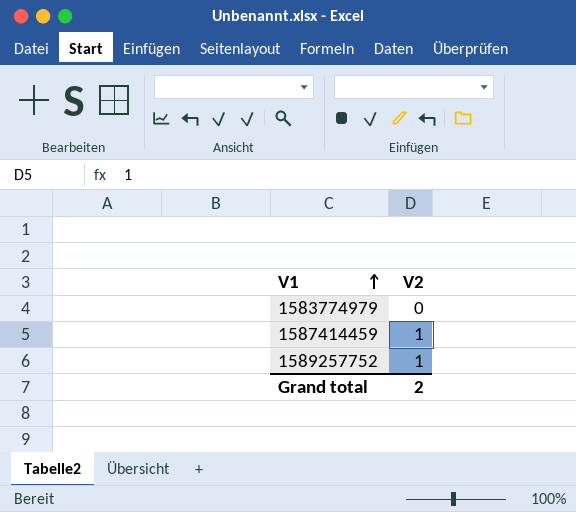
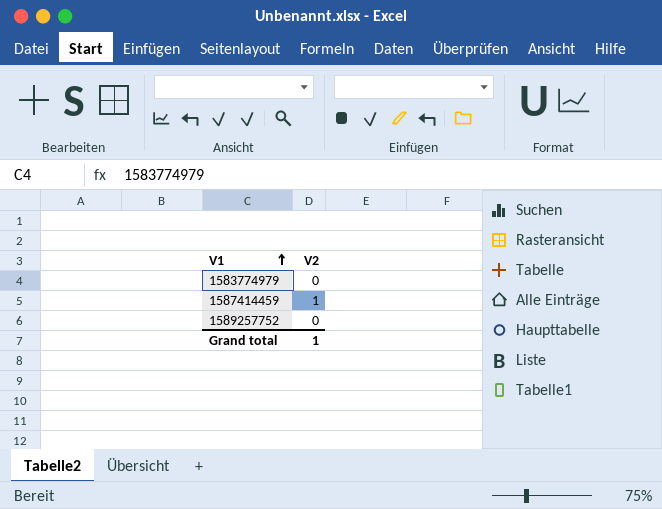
1589257752 | V2: 1 -> 0
Grand total | V2: 2 -> 1

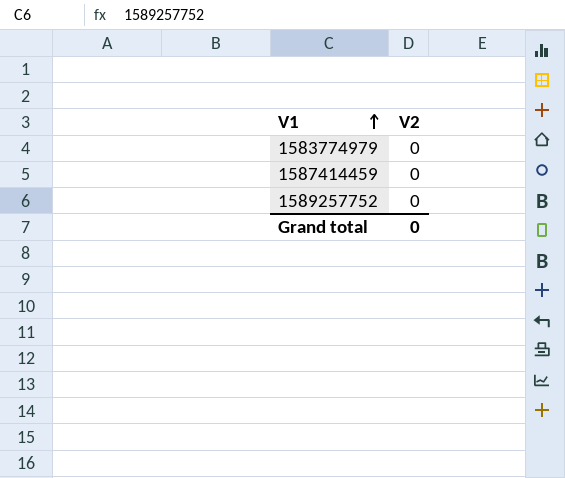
1587414459 | V2: 1 -> 0
Grand total | V2: 1 -> 0

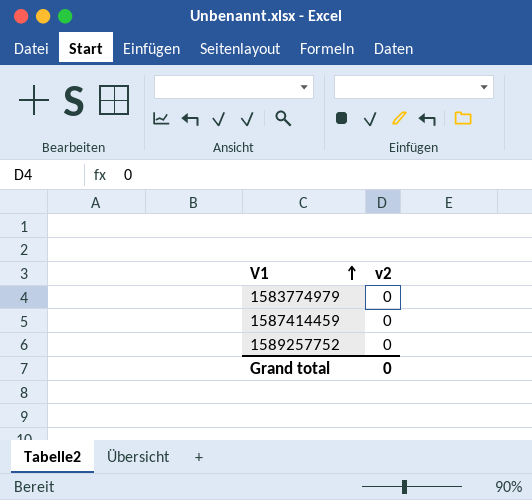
column name: V2 -> v2

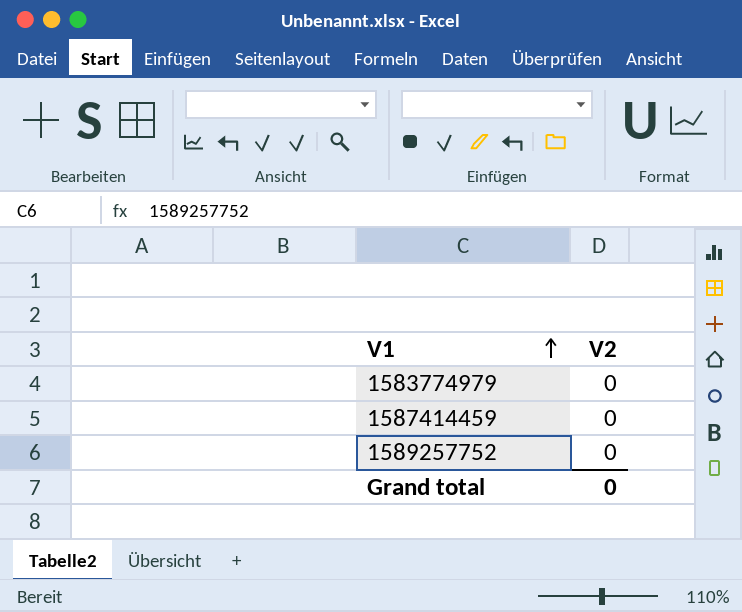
column name: v2 -> V2

